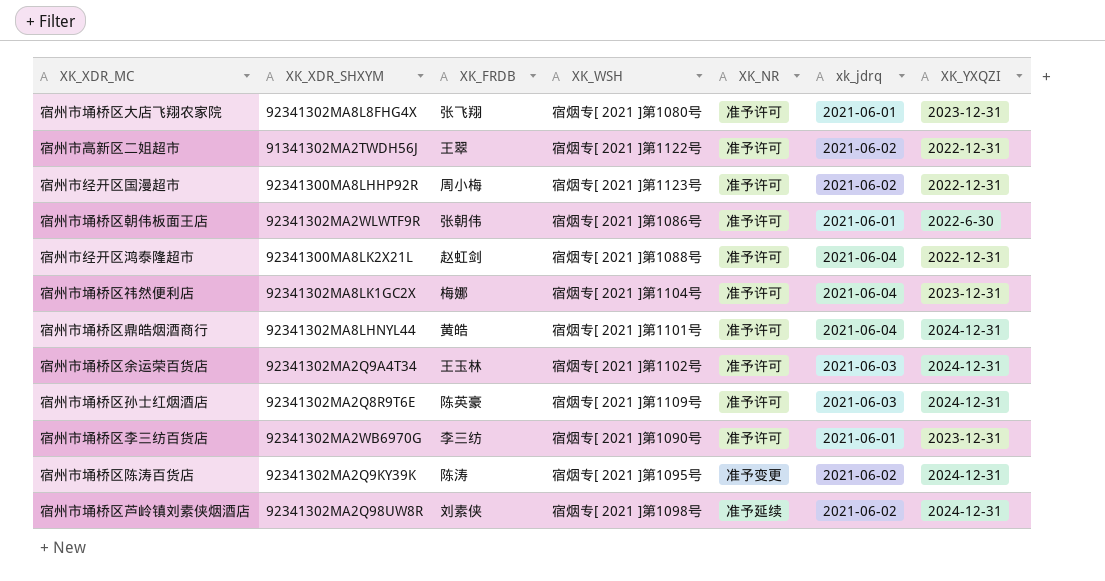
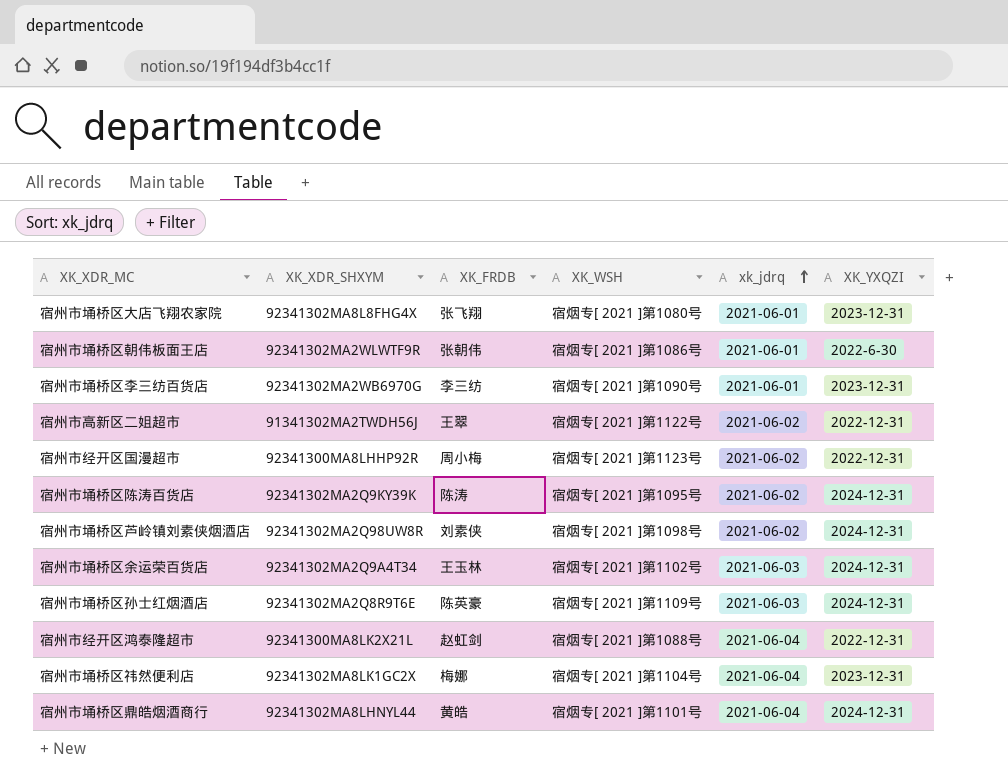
row order: none -> xk_jdrq ascending
column XK_NR | position: 5 -> none

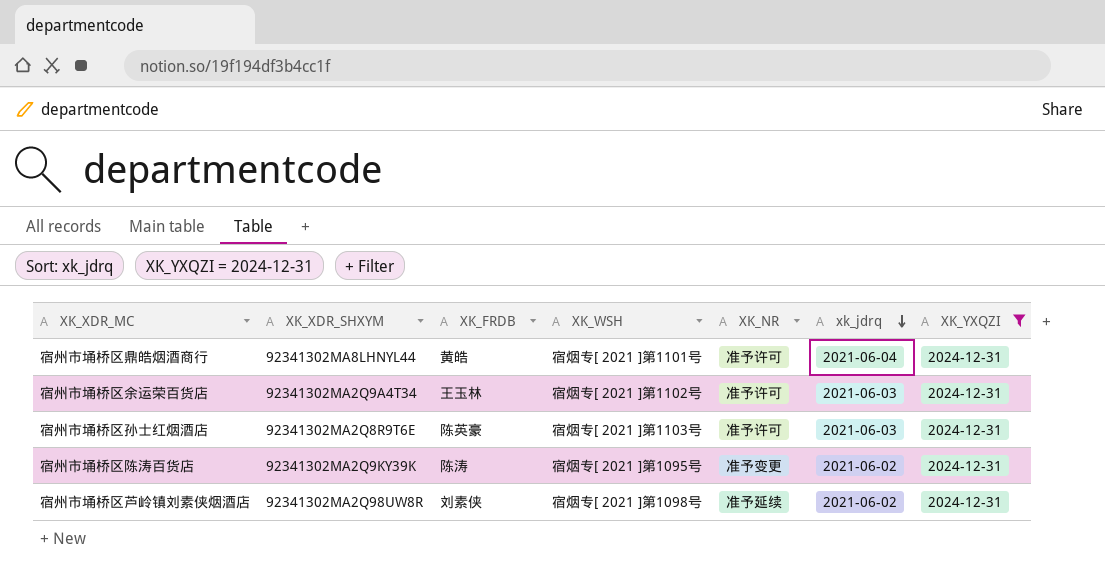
filter: none -> XK_YXQZI = 2024-12-31
row order: xk_jdrq ascending -> xk_jdrq descending
column XK_NR | position: none -> 5
宿州市埇桥区孙士红烟酒店 | XK_WSH: 宿烟专[ 2021 ]第1109号 -> 宿烟专[ 2021 ]第1103号

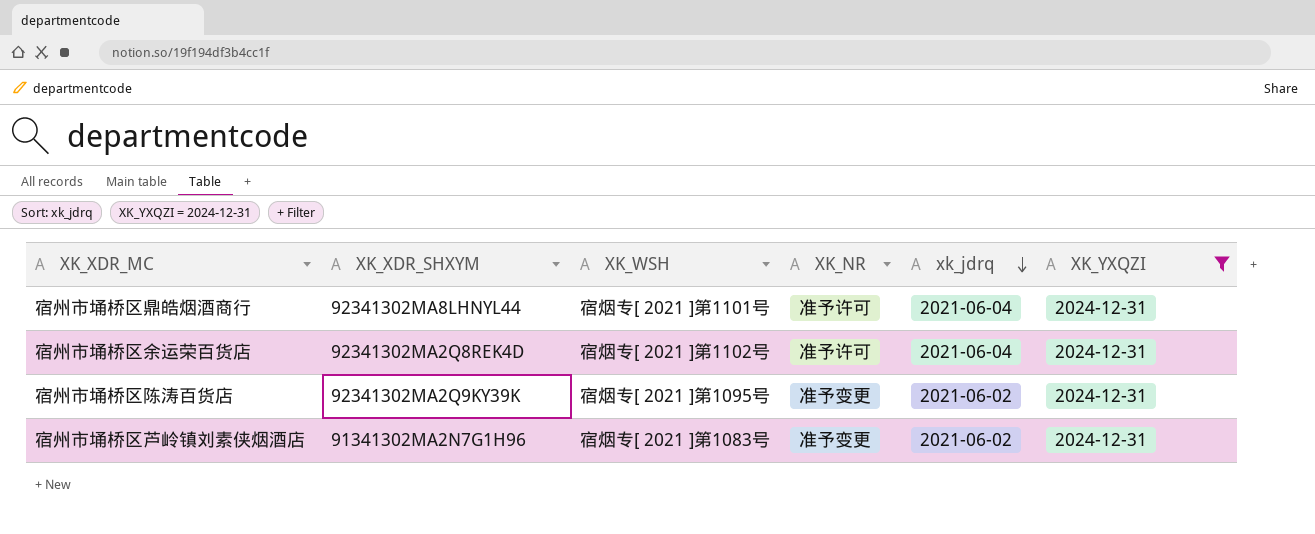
column XK_FRDB | position: 3 -> none
row 宿州市埇桥区孙士红烟酒店: 92341302MA2Q8R9T6E | 陈英豪 | 宿烟专[ 2021 ]第1103号 | 准予许可 | 2021-06-03 | 2024-12-31 -> none
宿州市埇桥区余运荣百货店 | XK_XDR_SHXYM: 92341302MA2Q9A4T34 -> 92341302MA2Q8REK4D
宿州市埇桥区余运荣百货店 | xk_jdrq: 2021-06-03 -> 2021-06-04
宿州市埇桥区芦岭镇刘素侠烟酒店 | XK_XDR_SHXYM: 92341302MA2Q98UW8R -> 91341302MA2N7G1H96
宿州市埇桥区芦岭镇刘素侠烟酒店 | XK_WSH: 宿烟专[ 2021 ]第1098号 -> 宿烟专[ 2021 ]第1083号
宿州市埇桥区芦岭镇刘素侠烟酒店 | XK_NR: 准予延续 -> 准予变更

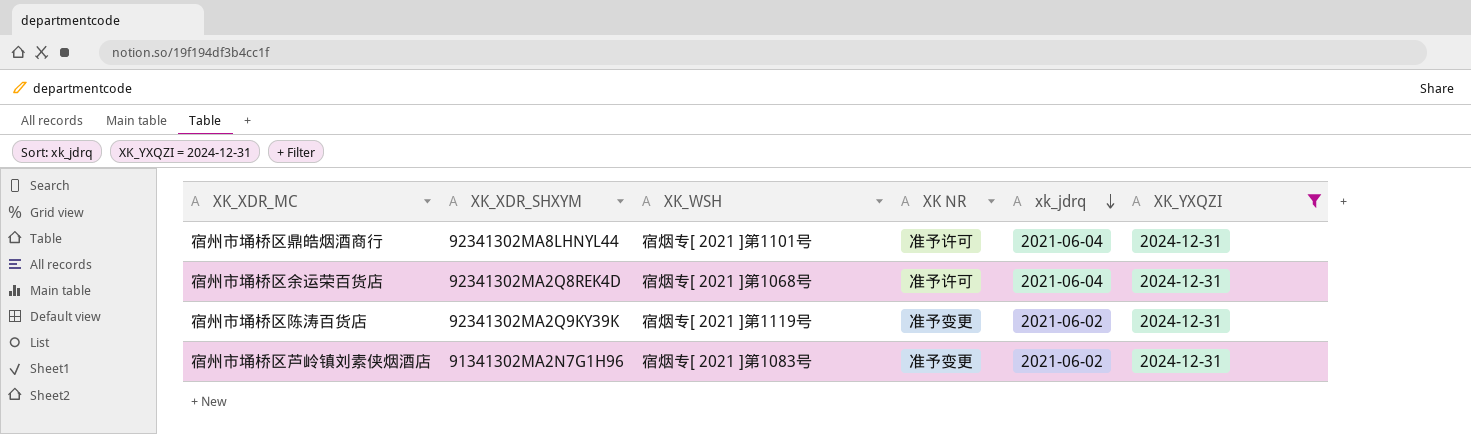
column name: XK_NR -> XK NR
宿州市埇桥区余运荣百货店 | XK_WSH: 宿烟专[ 2021 ]第1102号 -> 宿烟专[ 2021 ]第1068号
宿州市埇桥区陈涛百货店 | XK_WSH: 宿烟专[ 2021 ]第1095号 -> 宿烟专[ 2021 ]第1119号

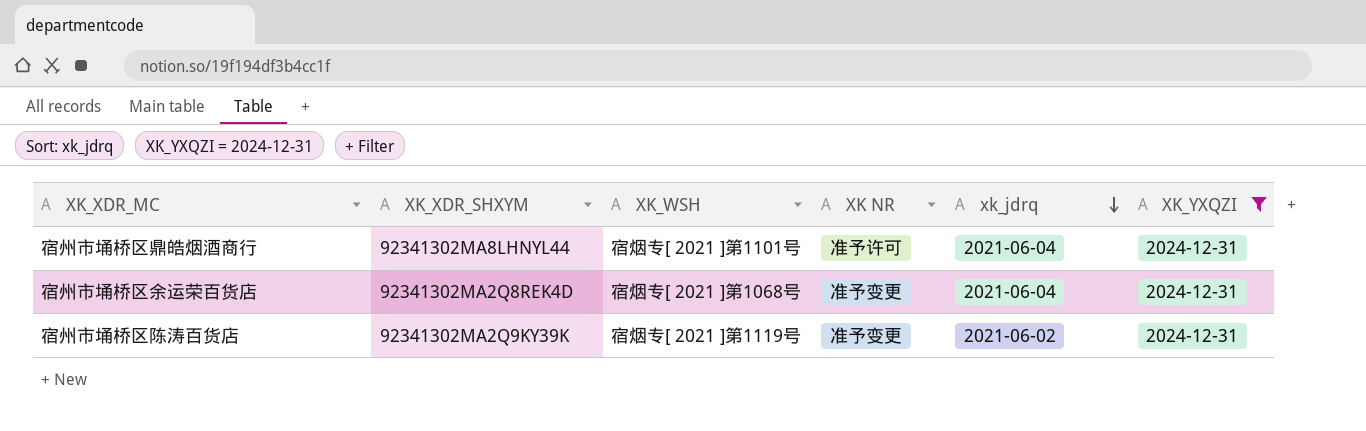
row 宿州市埇桥区芦岭镇刘素侠烟酒店: 91341302MA2N7G1H96 | 宿烟专[ 2021 ]第1083号 | 准予变更 | 2021-06-02 | 2024-12-31 -> none
宿州市埇桥区余运荣百货店 | XK NR: 准予许可 -> 准予变更

